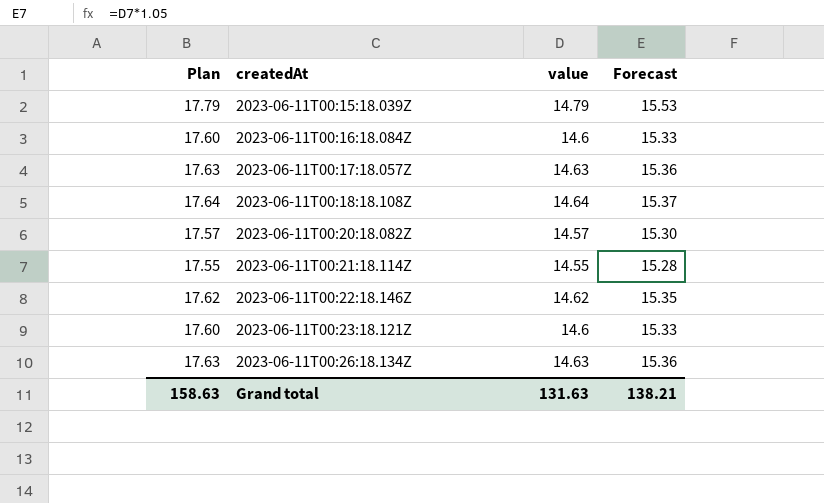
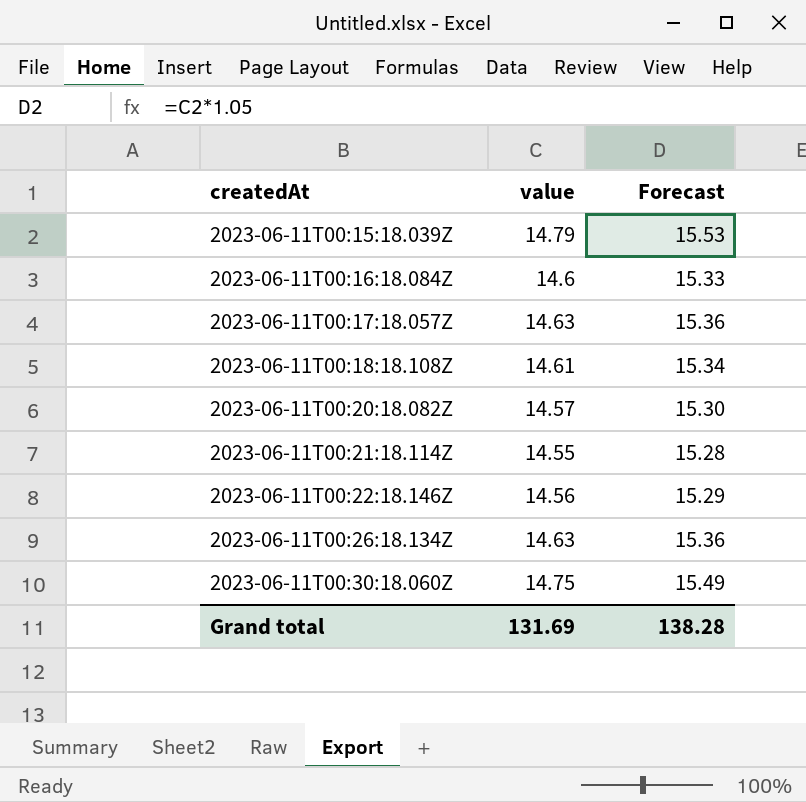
column Plan | formula: [value] + 3 -> none
row 2023-06-11T00:23:18.121Z: 17.60 | 14.6 | 15.33 -> none
2023-06-11T00:18:18.108Z | value: 14.64 -> 14.61
2023-06-11T00:18:18.108Z | Forecast: 15.37 -> 15.34
2023-06-11T00:22:18.146Z | value: 14.62 -> 14.56
2023-06-11T00:22:18.146Z | Forecast: 15.35 -> 15.29
row 2023-06-11T00:30:18.060Z: none -> 14.75 | 15.49
Grand total | value: 131.63 -> 131.69
Grand total | Forecast: 138.21 -> 138.28

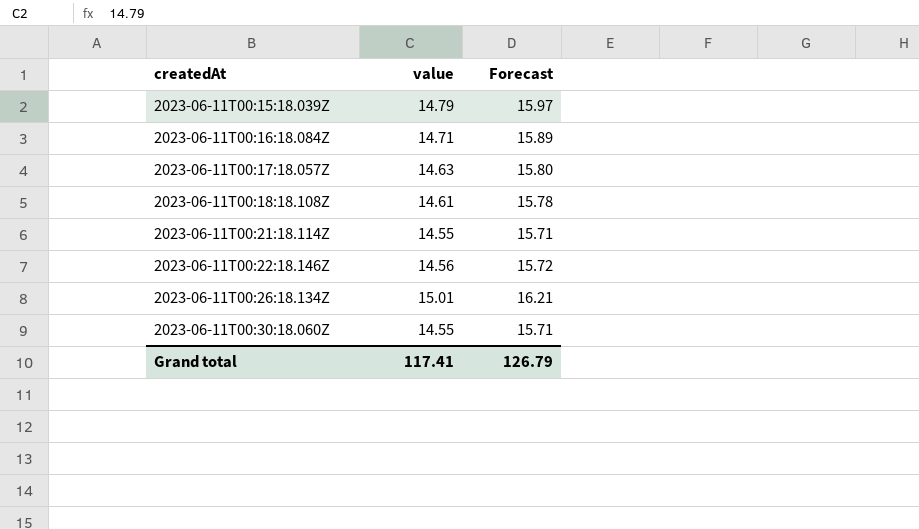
column Forecast | formula: [value] * 1.05 -> [value] * 1.08
row 2023-06-11T00:20:18.082Z: 14.57 | 15.30 -> none
2023-06-11T00:16:18.084Z | value: 14.6 -> 14.71
2023-06-11T00:26:18.134Z | value: 14.63 -> 15.01
2023-06-11T00:30:18.060Z | value: 14.75 -> 14.55
Grand total | value: 131.69 -> 117.41
Grand total | Forecast: 138.28 -> 126.79

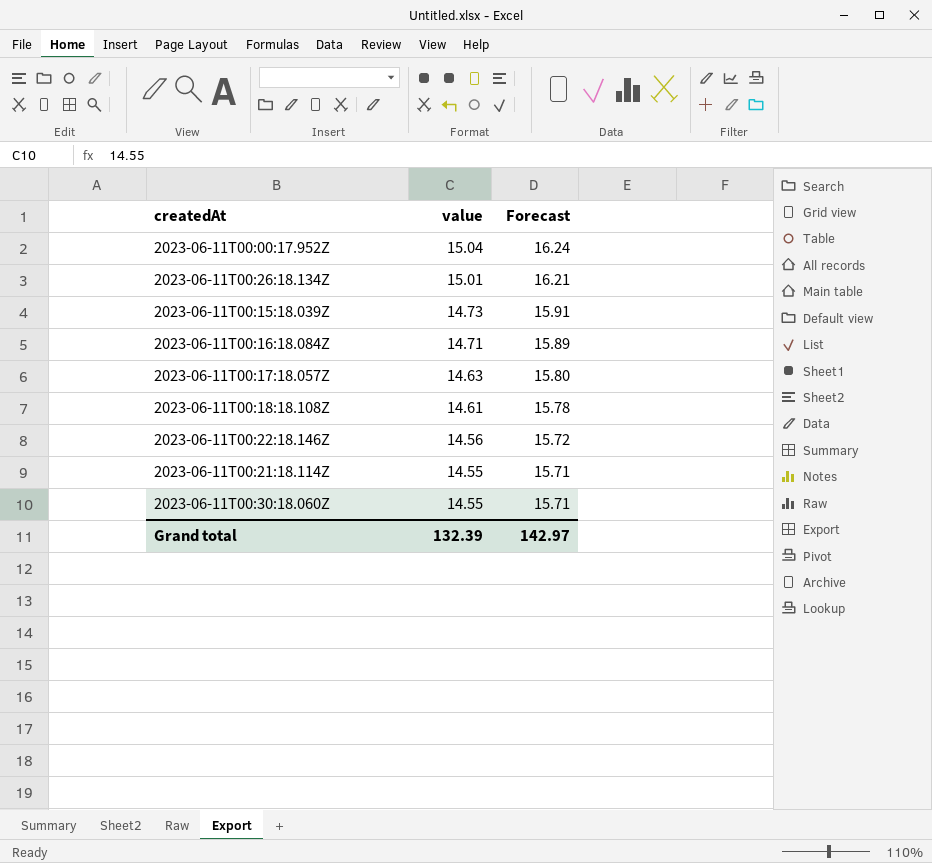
row order: createdAt ascending -> value descending
row 2023-06-11T00:00:17.952Z: none -> 15.04 | 16.24
2023-06-11T00:15:18.039Z | value: 14.79 -> 14.73
2023-06-11T00:15:18.039Z | Forecast: 15.97 -> 15.91
Grand total | value: 117.41 -> 132.39
Grand total | Forecast: 126.79 -> 142.97

